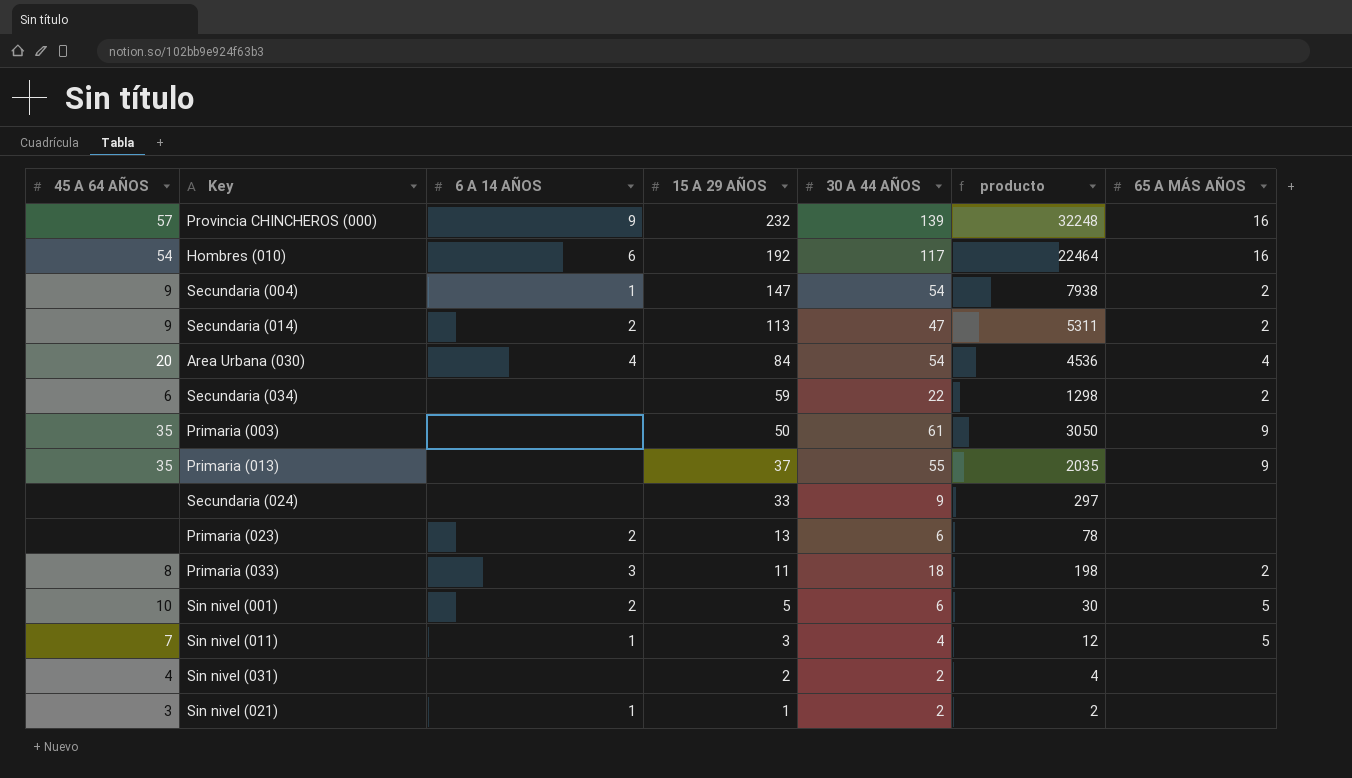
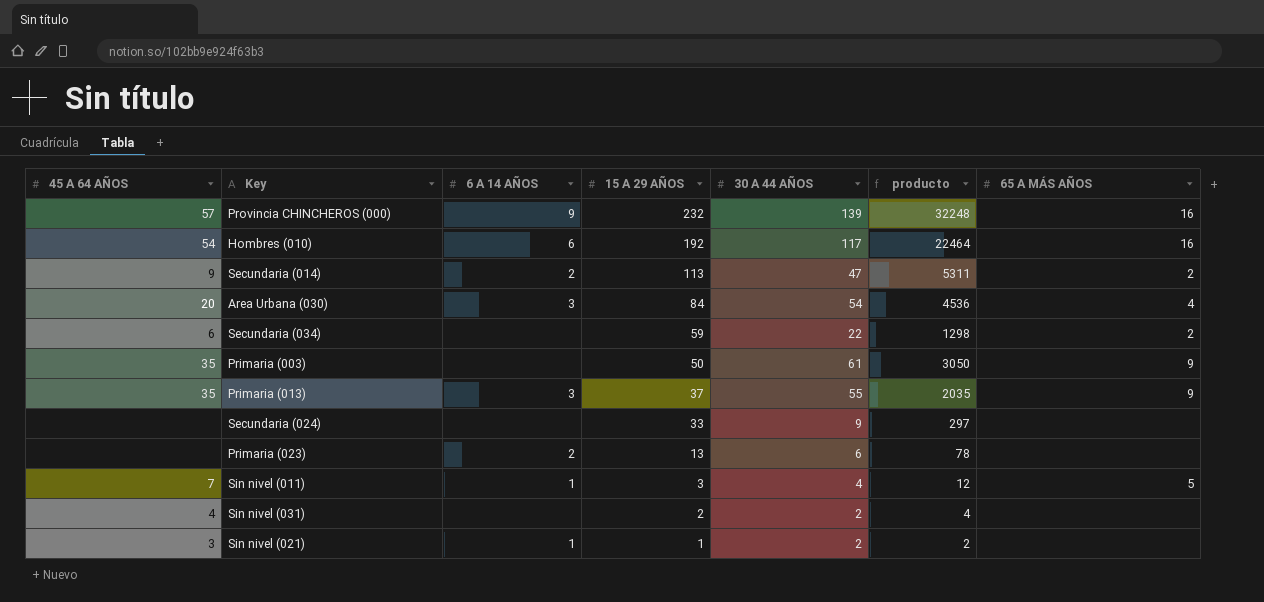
row Secundaria (004): 9 | 1 | 147 | 54 | 7938 | 2 -> none
row Primaria (033): 8 | 3 | 11 | 18 | 198 | 2 -> none
row Sin nivel (001): 10 | 2 | 5 | 6 | 30 | 5 -> none
Area Urbana (030) | 6 A 14 AÑOS: 4 -> 3
Primaria (013) | 6 A 14 AÑOS: none -> 3

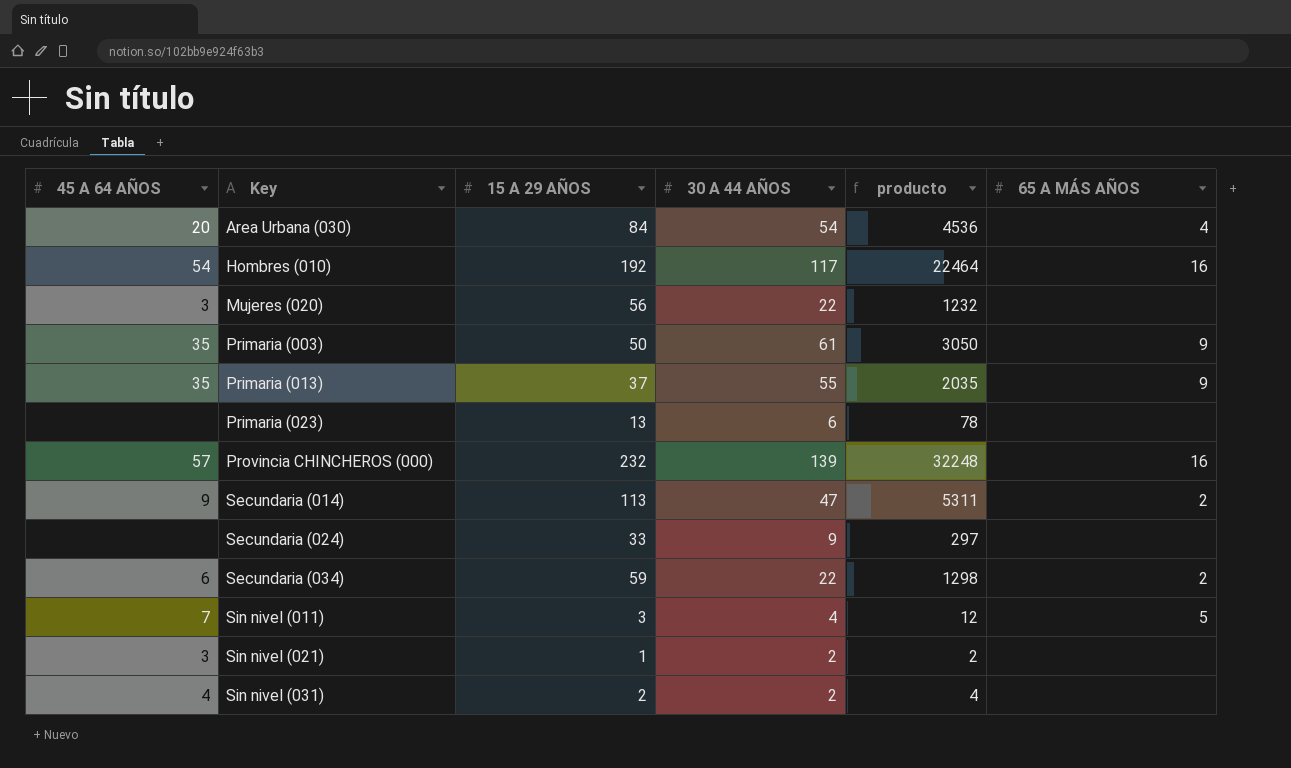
row order: 15 A 29 AÑOS descending -> Key ascending
column 6 A 14 AÑOS | position: 3 -> none
row Mujeres (020): none -> 3 | 56 | 22 | 1232 | none

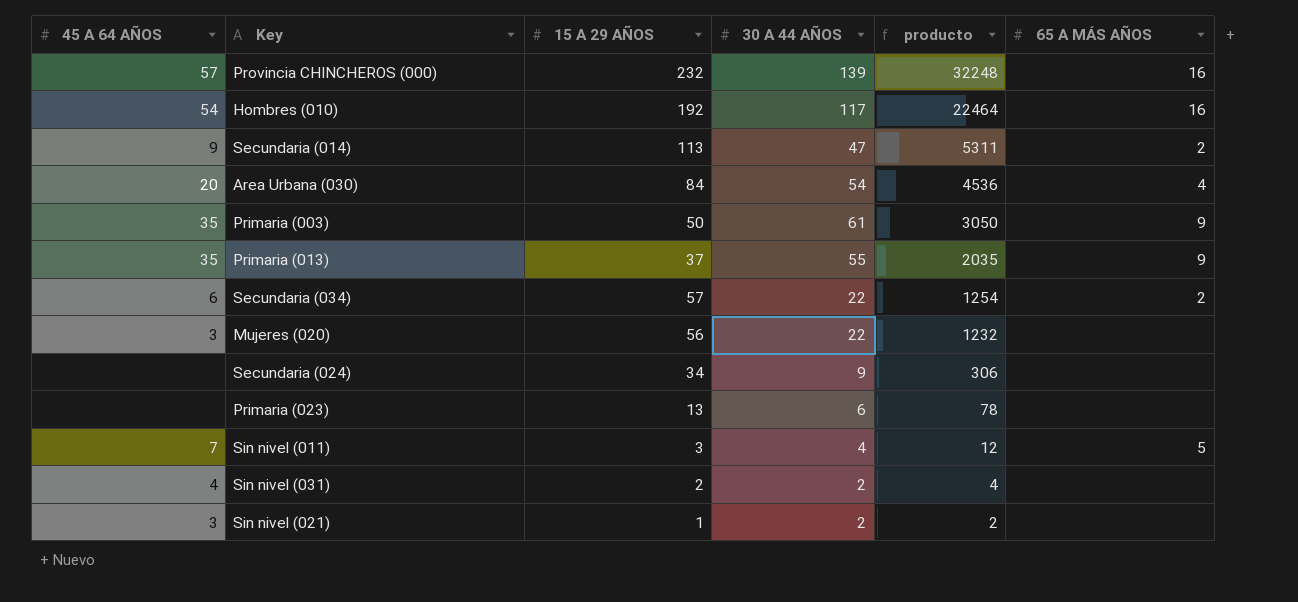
row order: Key ascending -> producto descending
Secundaria (034) | 15 A 29 AÑOS: 59 -> 57
Secundaria (034) | producto: 1298 -> 1254
Secundaria (024) | 15 A 29 AÑOS: 33 -> 34
Secundaria (024) | producto: 297 -> 306

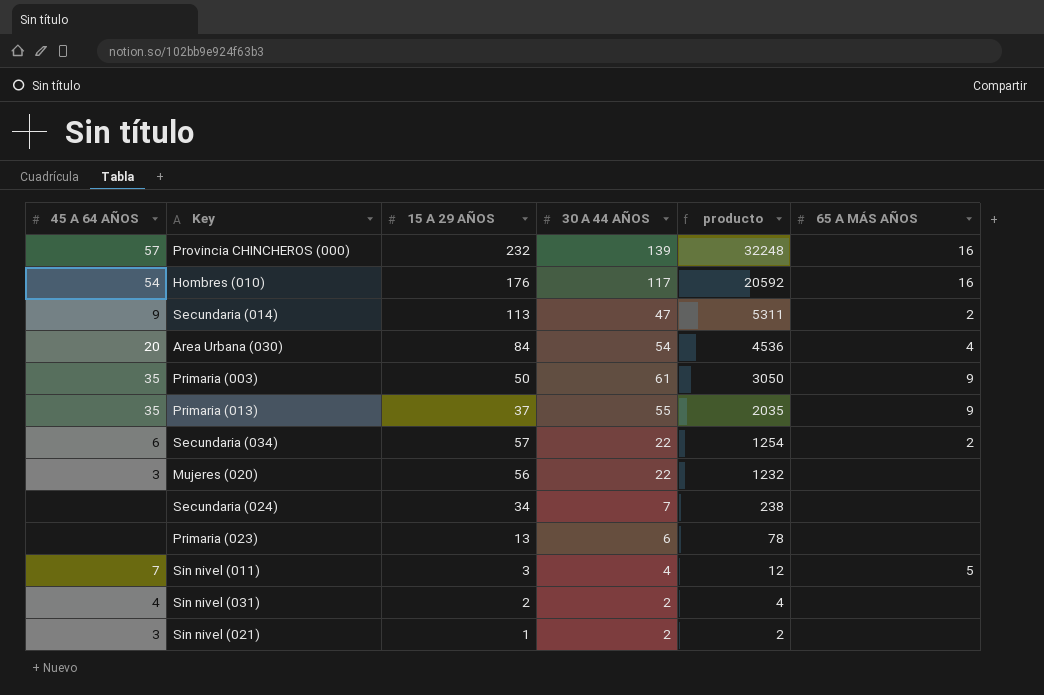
Hombres (010) | 15 A 29 AÑOS: 192 -> 176
Hombres (010) | producto: 22464 -> 20592
Secundaria (024) | 30 A 44 AÑOS: 9 -> 7
Secundaria (024) | producto: 306 -> 238

